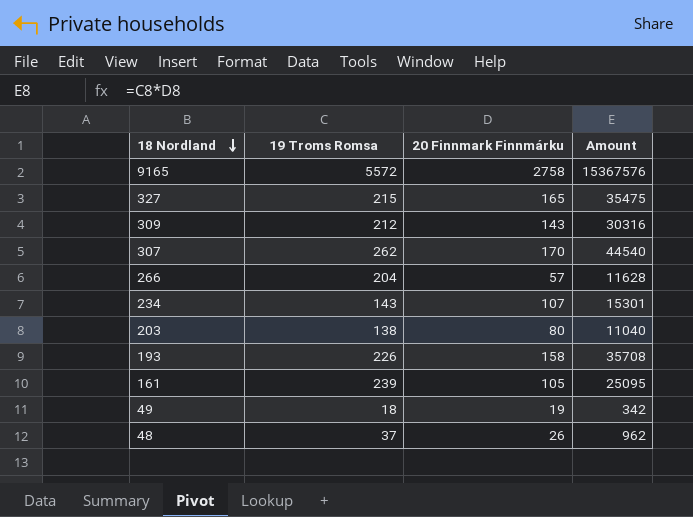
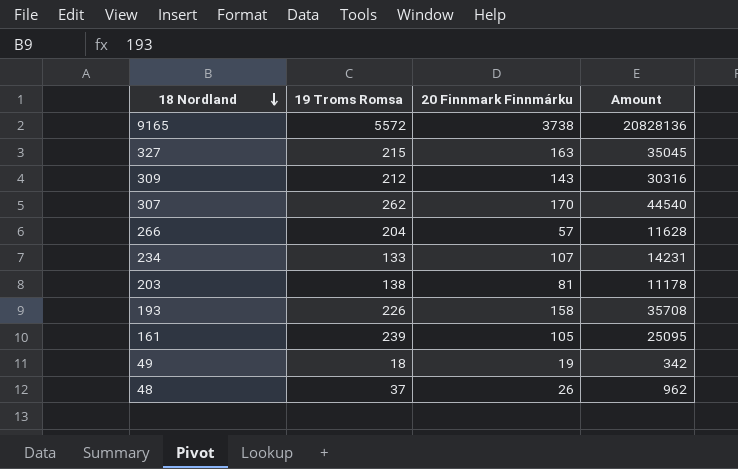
9165 | 20 Finnmark Finnmárku: 2758 -> 3738
9165 | Amount: 15367576 -> 20828136
327 | 20 Finnmark Finnmárku: 165 -> 163
327 | Amount: 35475 -> 35045
234 | 19 Troms Romsa: 143 -> 133
234 | Amount: 15301 -> 14231
203 | 20 Finnmark Finnmárku: 80 -> 81
203 | Amount: 11040 -> 11178

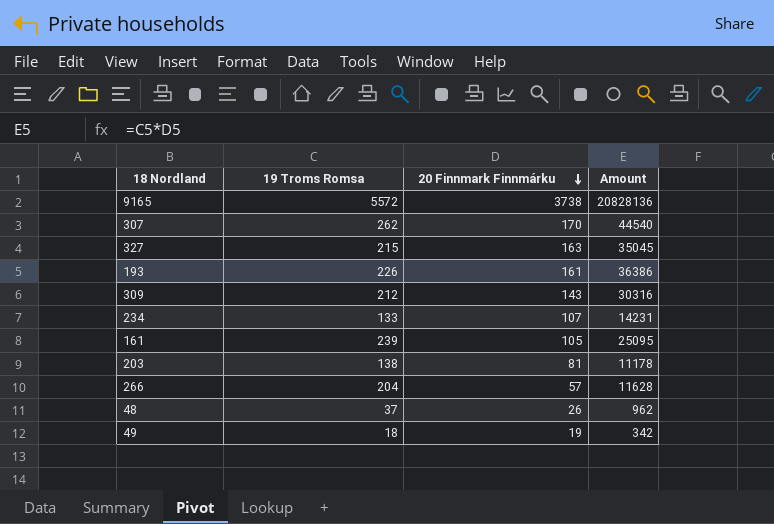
row order: 18 Nordland descending -> 20 Finnmark Finnmárku descending
193 | 20 Finnmark Finnmárku: 158 -> 161
193 | Amount: 35708 -> 36386

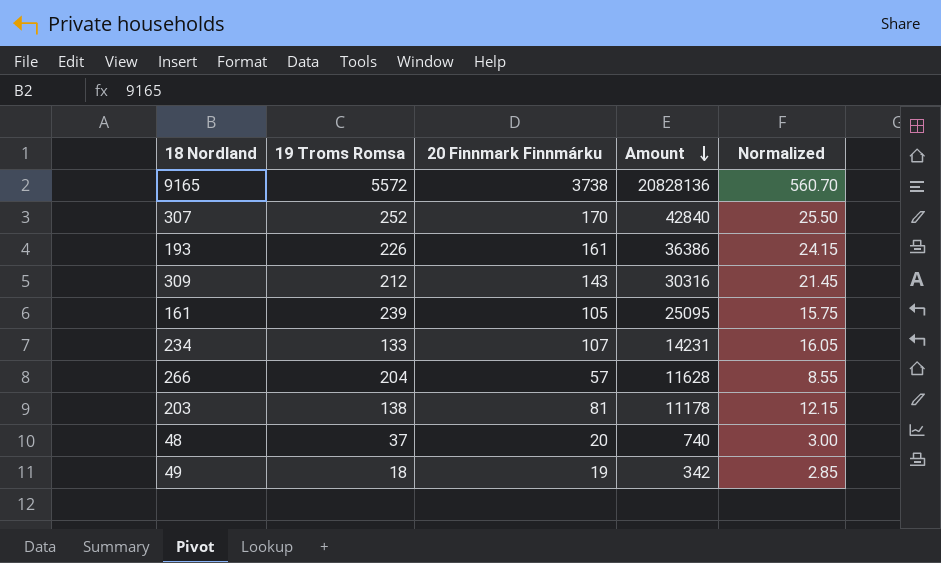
row order: 20 Finnmark Finnmárku descending -> Amount descending
column Normalized | formula: none -> [20 Finnmark Finnmárku] * 0.15
row 327: 215 | 163 | 35045 -> none
307 | 19 Troms Romsa: 262 -> 252
307 | Amount: 44540 -> 42840
48 | 20 Finnmark Finnmárku: 26 -> 20
48 | Amount: 962 -> 740

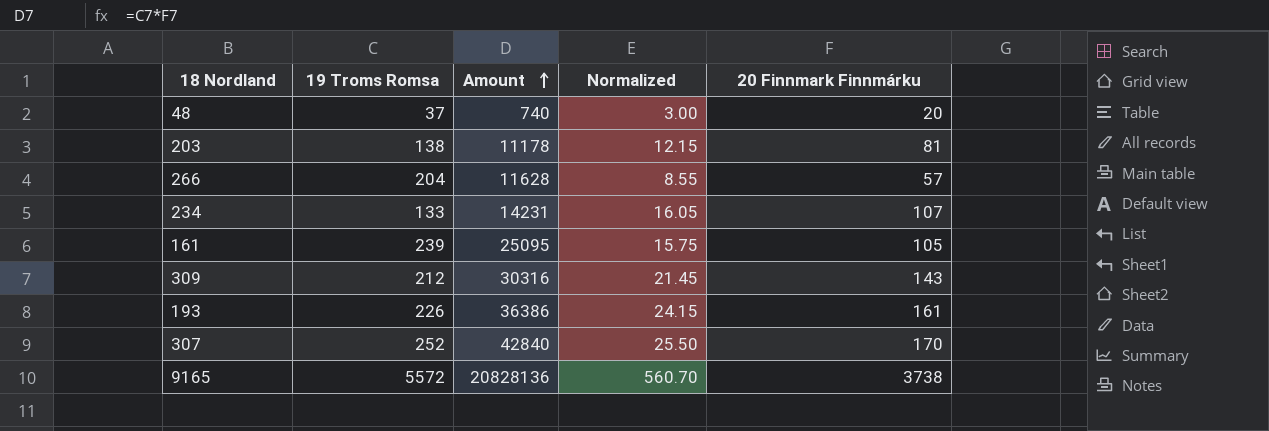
row order: Amount descending -> Amount ascending
column 20 Finnmark Finnmárku | position: 3 -> 5
row 49: 18 | 19 | 342 | 2.85 -> none

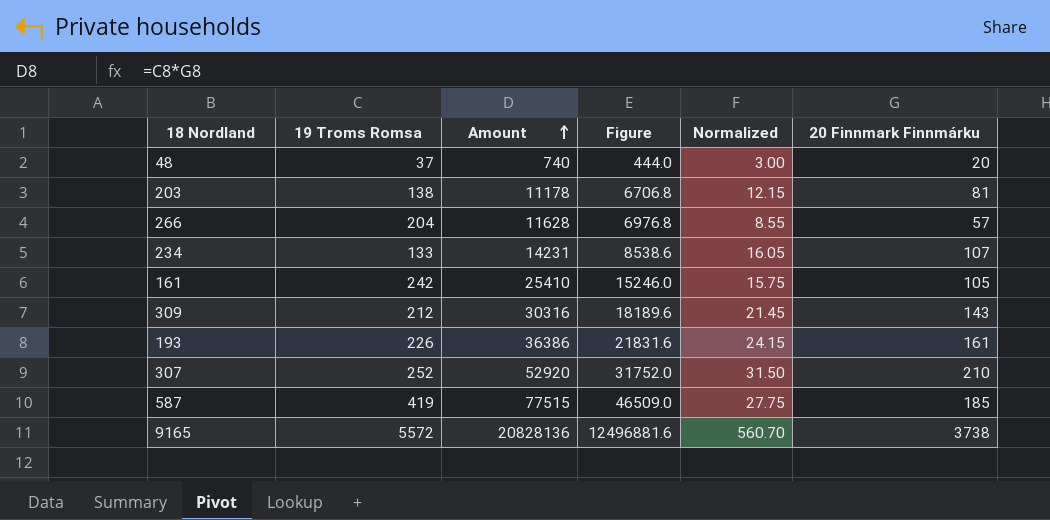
column Figure | formula: none -> [Amount] * 0.6
161 | 19 Troms Romsa: 239 -> 242
161 | Amount: 25095 -> 25410
307 | Amount: 42840 -> 52920
307 | Normalized: 25.50 -> 31.50
307 | 20 Finnmark Finnmárku: 170 -> 210
row 587: none -> 419 | 77515 | 46509.0 | 27.75 | 185

